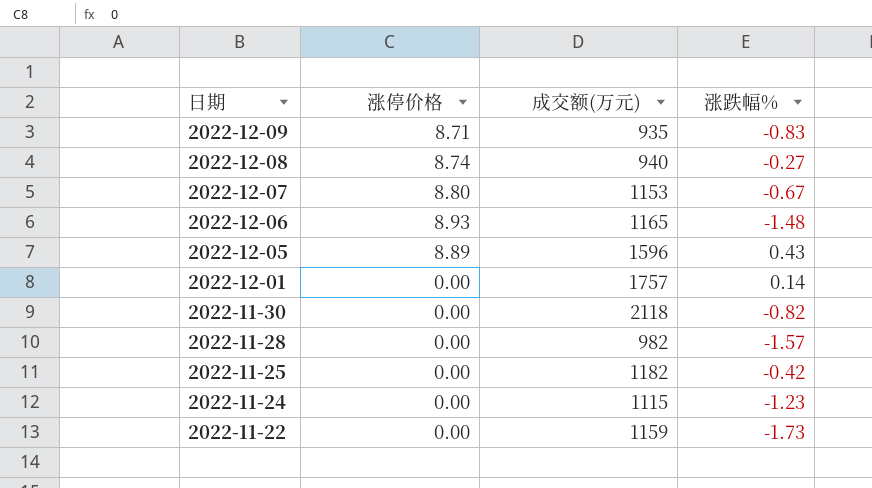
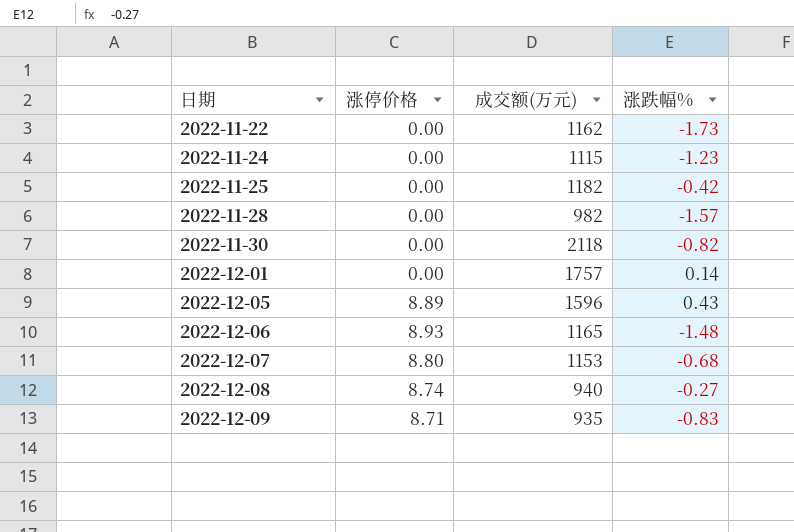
row order: 日期 descending -> 日期 ascending
2022-11-22 | 成交额(万元): 1159 -> 1162
2022-12-07 | 涨跌幅%: -0.67 -> -0.68

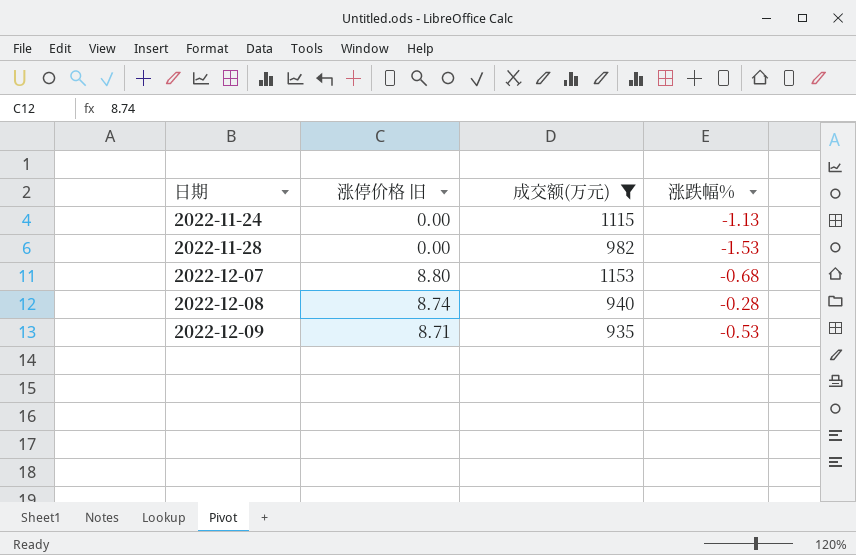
filter: none -> 成交额(万元) <= 1153
column name: 涨停价格 -> 涨停价格 旧
2022-11-24 | 涨跌幅%: -1.23 -> -1.13
2022-11-28 | 涨跌幅%: -1.57 -> -1.53
2022-12-08 | 涨跌幅%: -0.27 -> -0.28
2022-12-09 | 涨跌幅%: -0.83 -> -0.53

